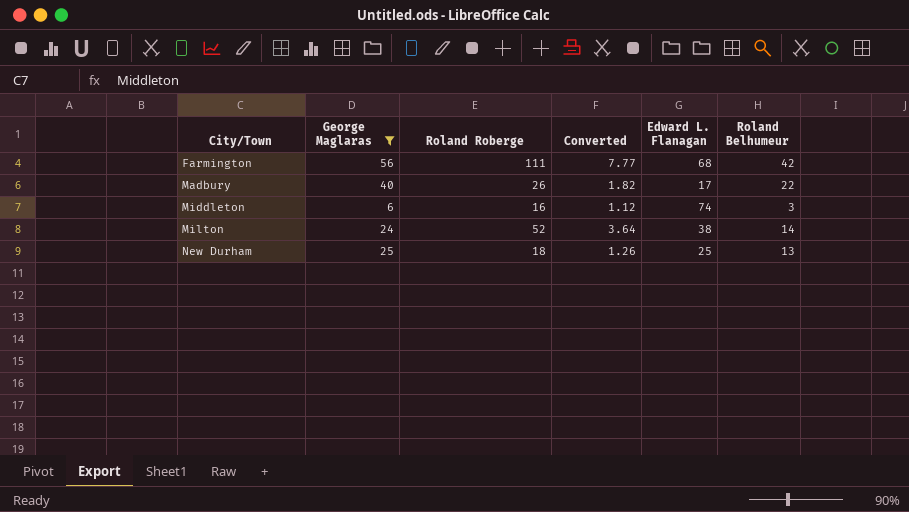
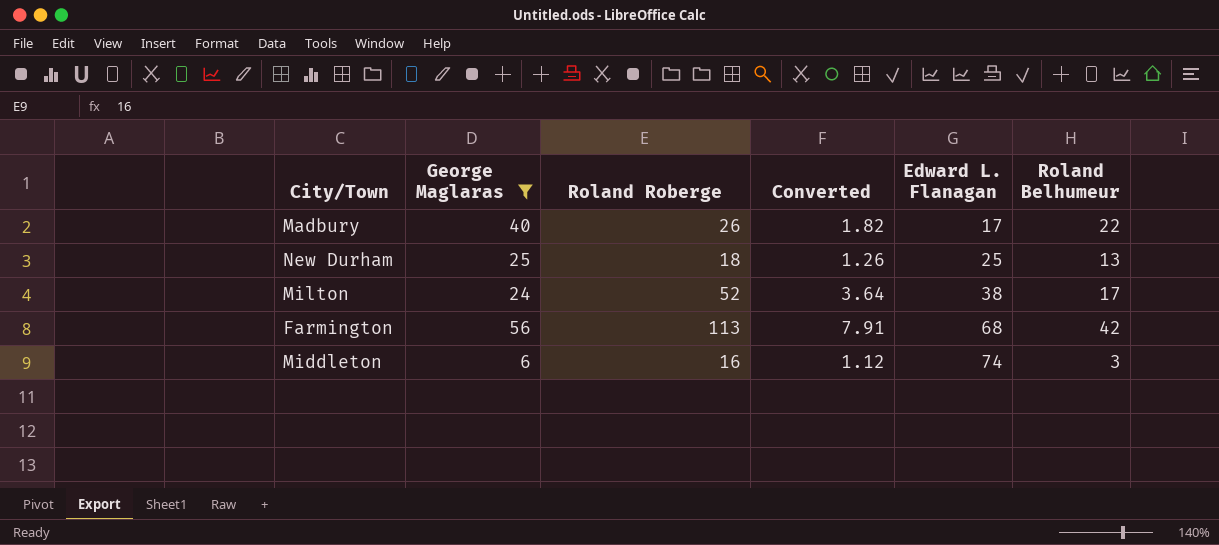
row order: City/Town ascending -> Edward L. Flanagan ascending
Milton | Roland Belhumeur: 14 -> 17
Farmington | Roland Roberge: 111 -> 113
Farmington | Converted: 7.77 -> 7.91

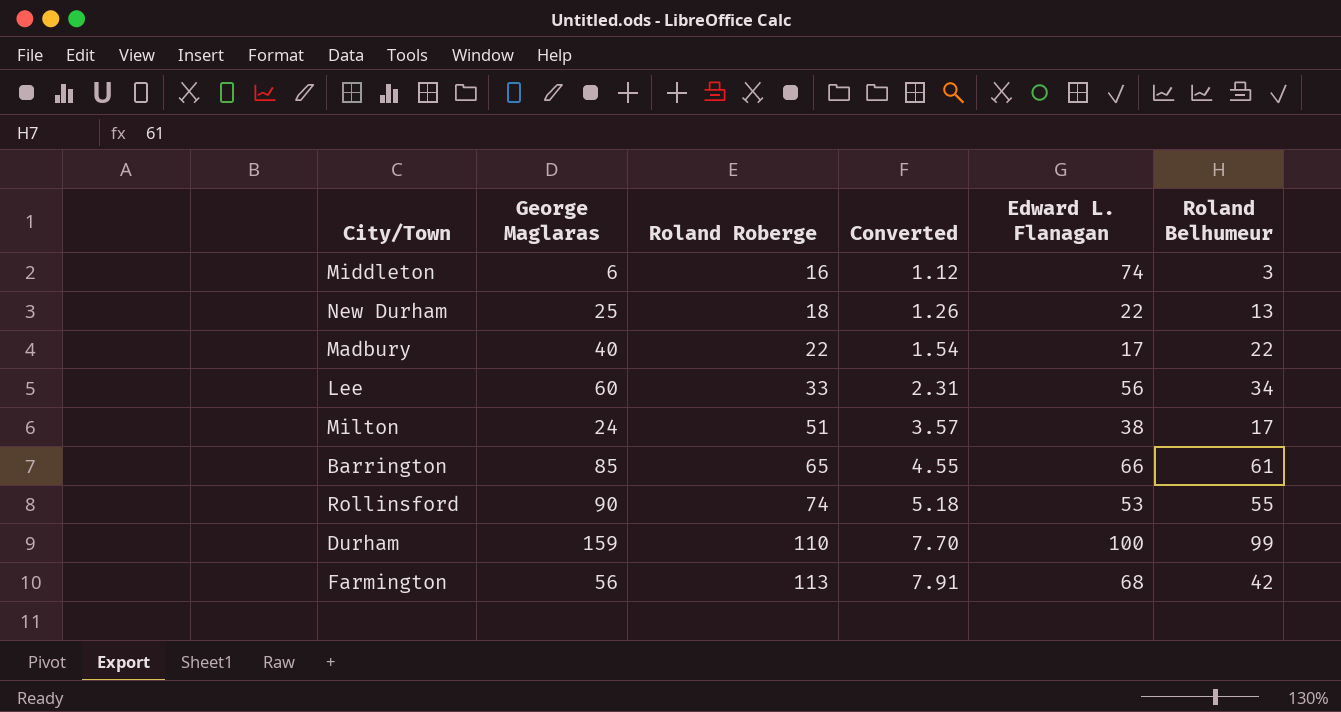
filter: George Maglaras <= 56 -> none
row order: Edward L. Flanagan ascending -> Roland Roberge ascending
New Durham | Edward L. Flanagan: 25 -> 22
Madbury | Roland Roberge: 26 -> 22
Madbury | Converted: 1.82 -> 1.54
Milton | Roland Roberge: 52 -> 51
Milton | Converted: 3.64 -> 3.57

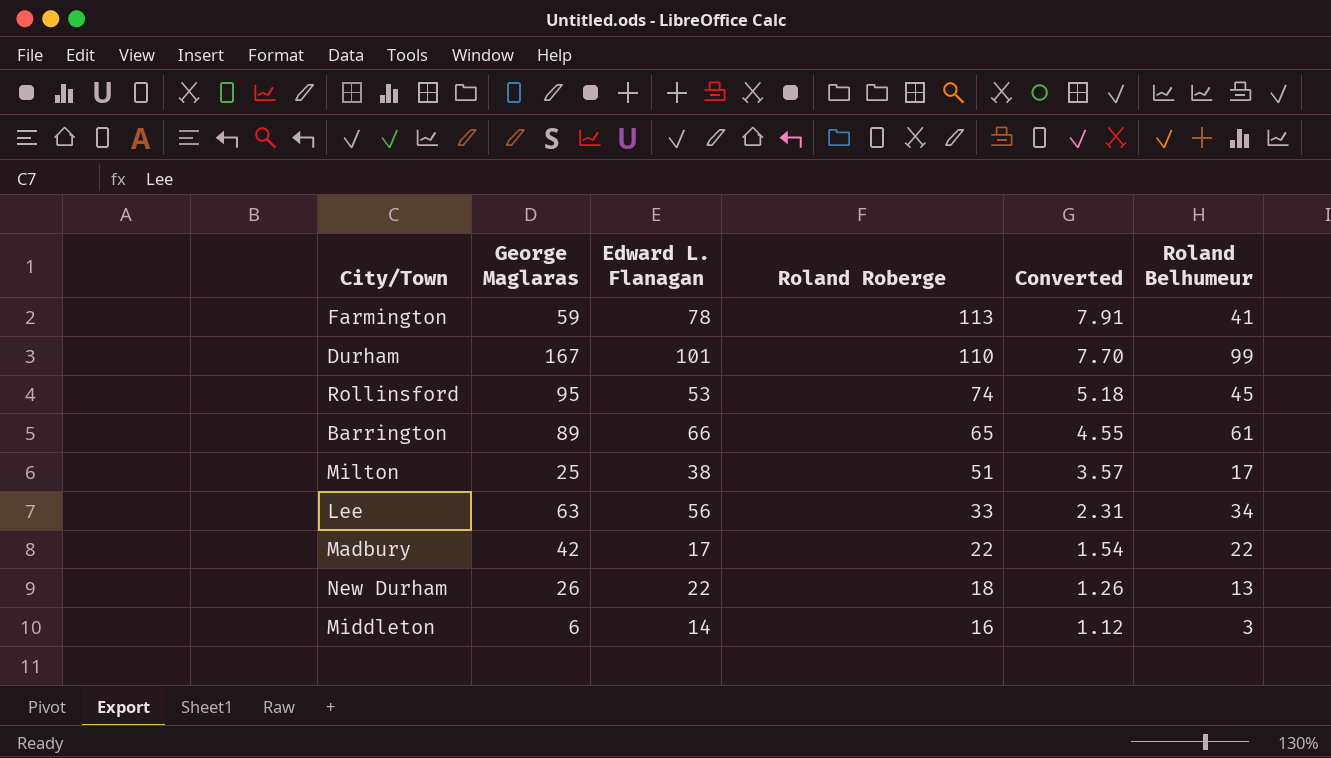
row order: Roland Roberge ascending -> Roland Roberge descending
column Edward L. Flanagan | position: 5 -> 3
Farmington | George Maglaras: 56 -> 59
Farmington | Edward L. Flanagan: 68 -> 78
Farmington | Roland Belhumeur: 42 -> 41
Durham | George Maglaras: 159 -> 167
Durham | Edward L. Flanagan: 100 -> 101
Rollinsford | George Maglaras: 90 -> 95
Rollinsford | Roland Belhumeur: 55 -> 45
Barrington | George Maglaras: 85 -> 89
Milton | George Maglaras: 24 -> 25
Lee | George Maglaras: 60 -> 63
Madbury | George Maglaras: 40 -> 42
New Durham | George Maglaras: 25 -> 26
Middleton | Edward L. Flanagan: 74 -> 14

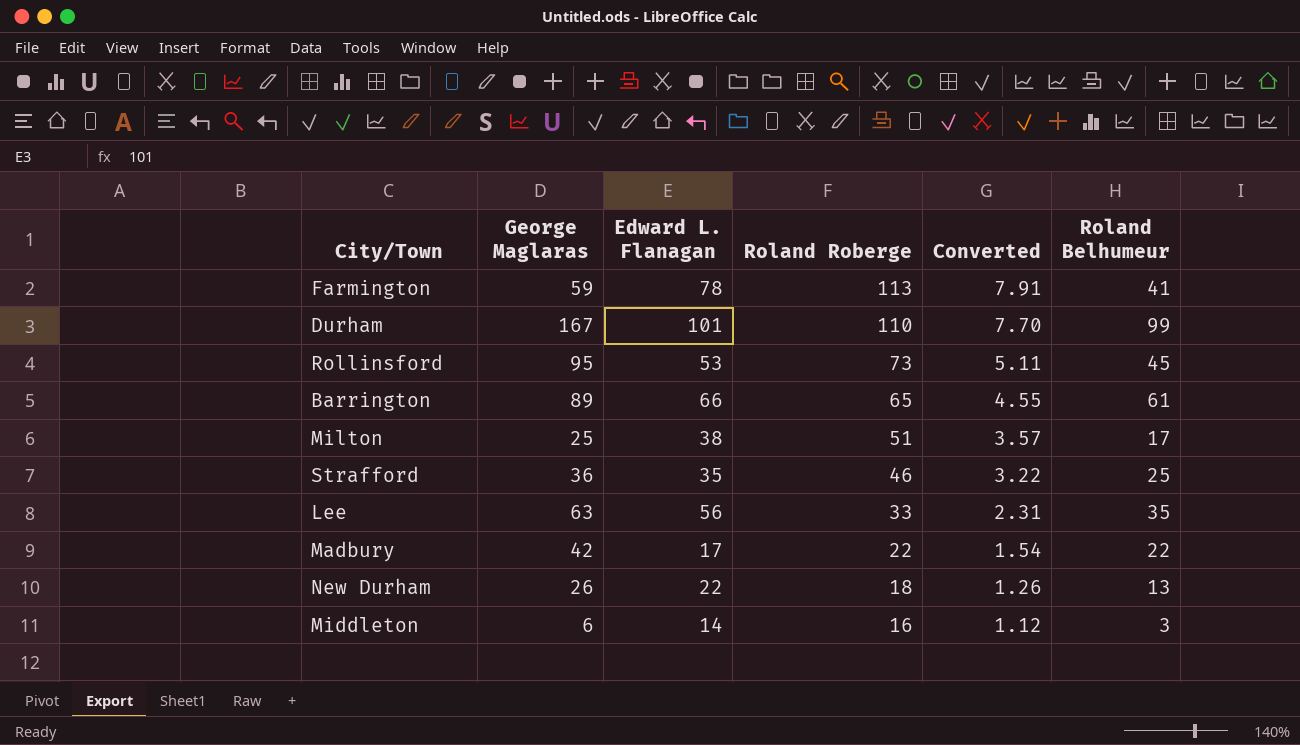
Rollinsford | Roland Roberge: 74 -> 73
Rollinsford | Converted: 5.18 -> 5.11
row Strafford: none -> 36 | 35 | 46 | 3.22 | 25
Lee | Roland Belhumeur: 34 -> 35

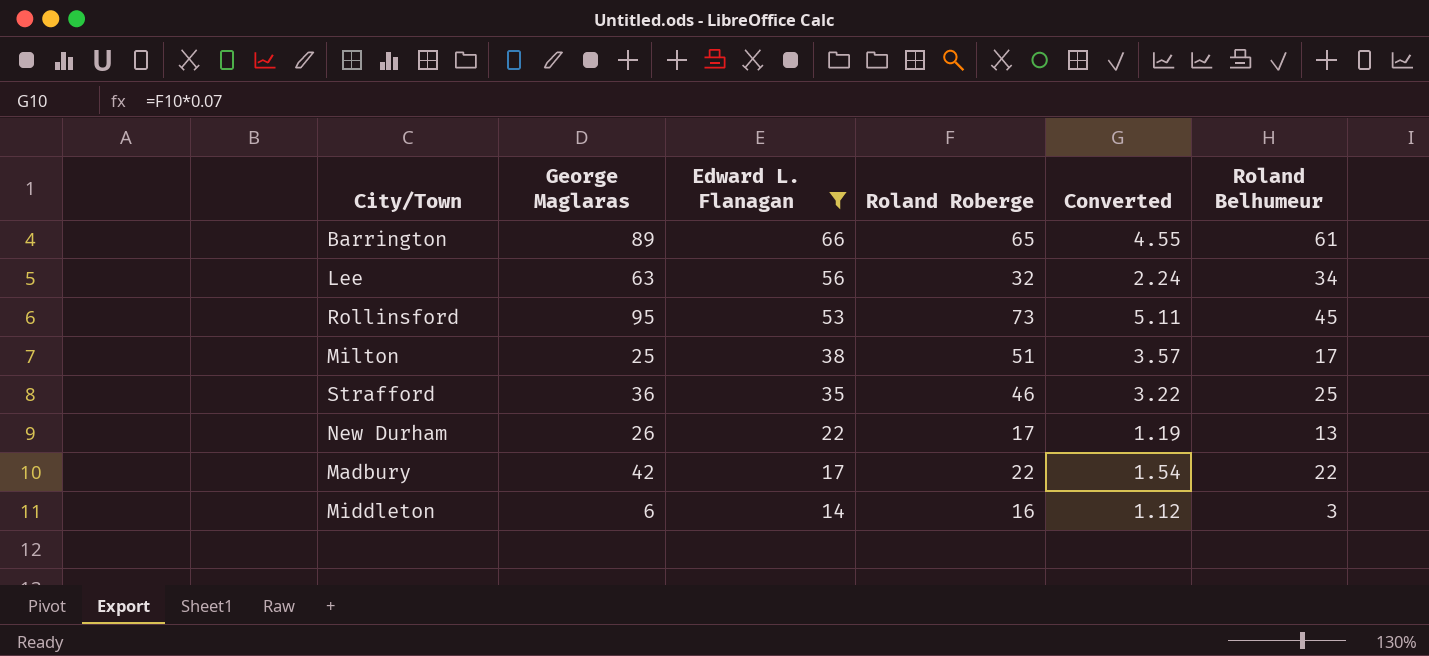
filter: none -> Edward L. Flanagan <= 66
row order: Roland Roberge descending -> Edward L. Flanagan descending
Lee | Roland Roberge: 33 -> 32
Lee | Converted: 2.31 -> 2.24
Lee | Roland Belhumeur: 35 -> 34
New Durham | Roland Roberge: 18 -> 17
New Durham | Converted: 1.26 -> 1.19

